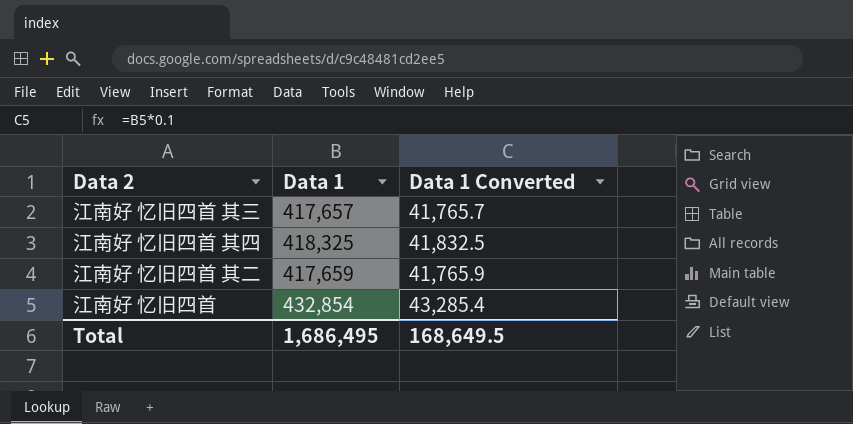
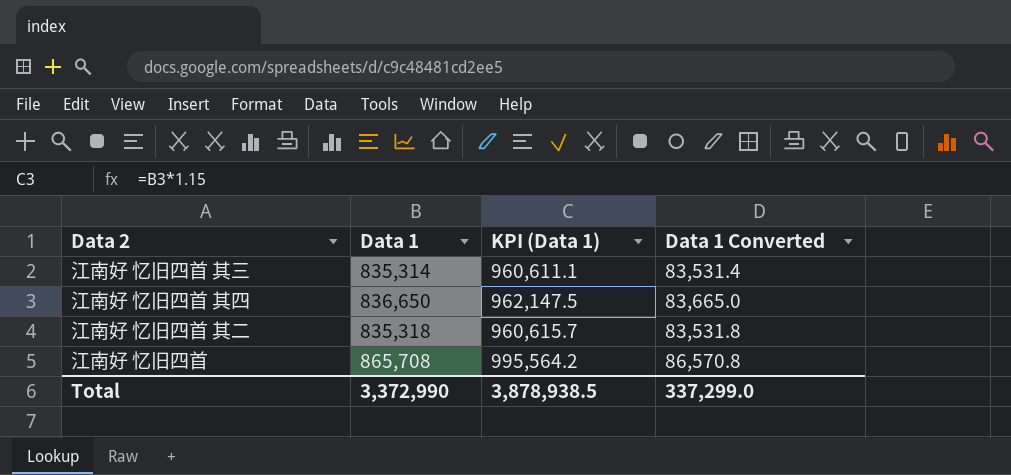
column KPI (Data 1) | formula: none -> [Data 1] * 1.15
江南好 忆旧四首 其三 | Data 1: 417,657 -> 835,314
江南好 忆旧四首 其三 | Data 1 Converted: 41,765.7 -> 83,531.4
江南好 忆旧四首 其四 | Data 1: 418,325 -> 836,650
江南好 忆旧四首 其四 | Data 1 Converted: 41,832.5 -> 83,665.0
江南好 忆旧四首 其二 | Data 1: 417,659 -> 835,318
江南好 忆旧四首 其二 | Data 1 Converted: 41,765.9 -> 83,531.8
江南好 忆旧四首 | Data 1: 432,854 -> 865,708
江南好 忆旧四首 | Data 1 Converted: 43,285.4 -> 86,570.8
Total | Data 1: 1,686,495 -> 3,372,990
Total | Data 1 Converted: 168,649.5 -> 337,299.0

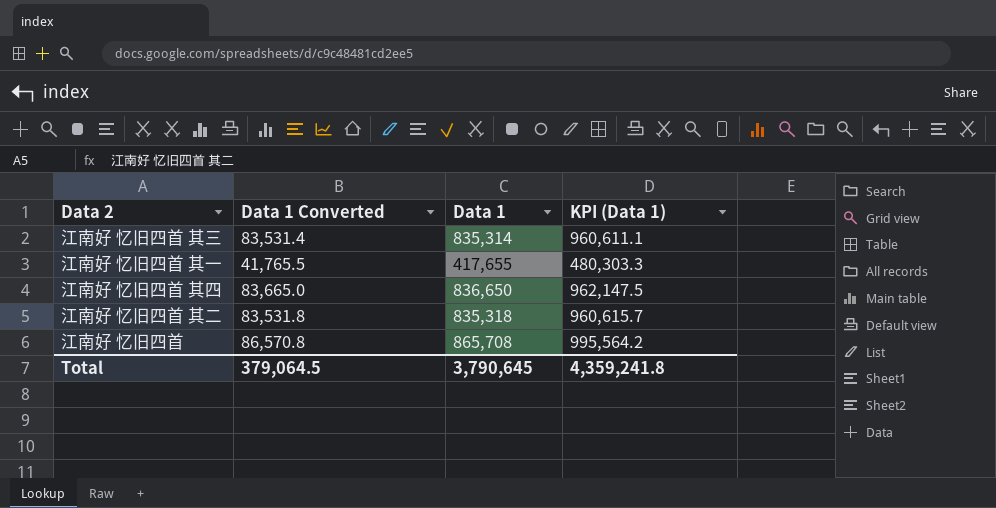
column Data 1 Converted | position: 4 -> 2
row 江南好 忆旧四首 其一: none -> 41,765.5 | 417,655 | 480,303.3
Total | Data 1 Converted: 337,299.0 -> 379,064.5
Total | Data 1: 3,372,990 -> 3,790,645
Total | KPI (Data 1): 3,878,938.5 -> 4,359,241.8

